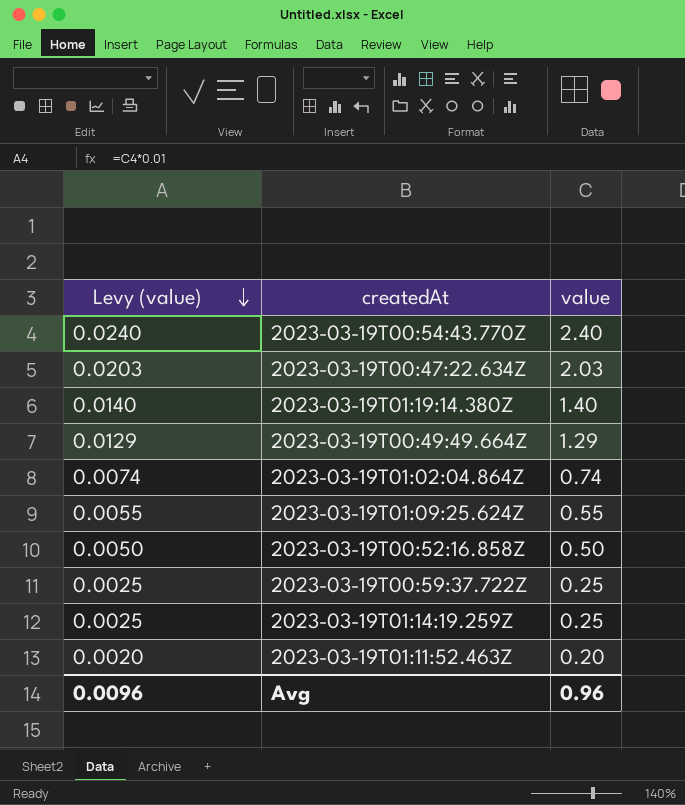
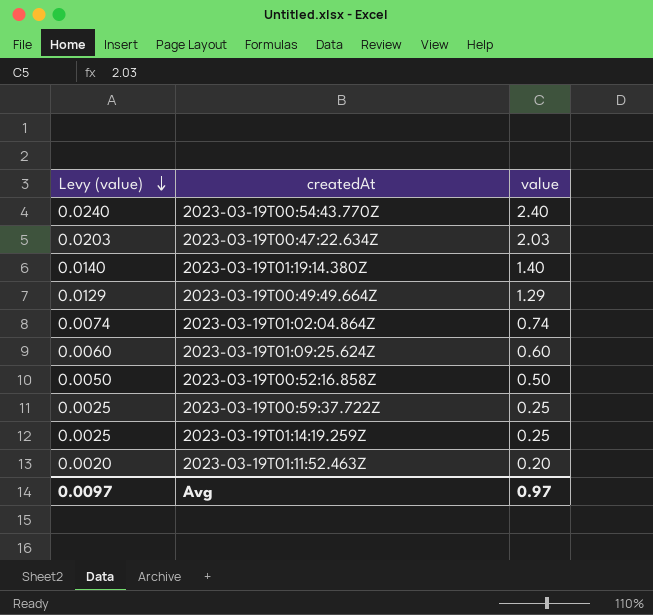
2023-03-19T01:09:25.624Z | Levy (value): 0.0055 -> 0.0060
2023-03-19T01:09:25.624Z | value: 0.55 -> 0.60
Avg | Levy (value): 0.0096 -> 0.0097
Avg | value: 0.96 -> 0.97

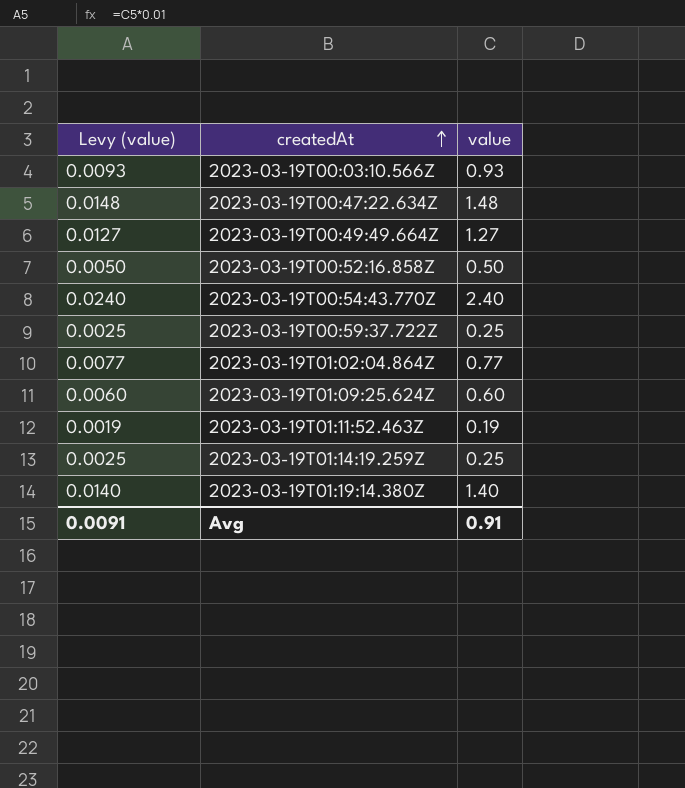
row order: Levy (value) descending -> createdAt ascending
row 2023-03-19T00:03:10.566Z: none -> 0.0093 | 0.93
2023-03-19T00:47:22.634Z | Levy (value): 0.0203 -> 0.0148
2023-03-19T00:47:22.634Z | value: 2.03 -> 1.48
2023-03-19T00:49:49.664Z | Levy (value): 0.0129 -> 0.0127
2023-03-19T00:49:49.664Z | value: 1.29 -> 1.27
2023-03-19T01:02:04.864Z | Levy (value): 0.0074 -> 0.0077
2023-03-19T01:02:04.864Z | value: 0.74 -> 0.77
2023-03-19T01:11:52.463Z | Levy (value): 0.0020 -> 0.0019
2023-03-19T01:11:52.463Z | value: 0.20 -> 0.19
Avg | Levy (value): 0.0097 -> 0.0091
Avg | value: 0.97 -> 0.91

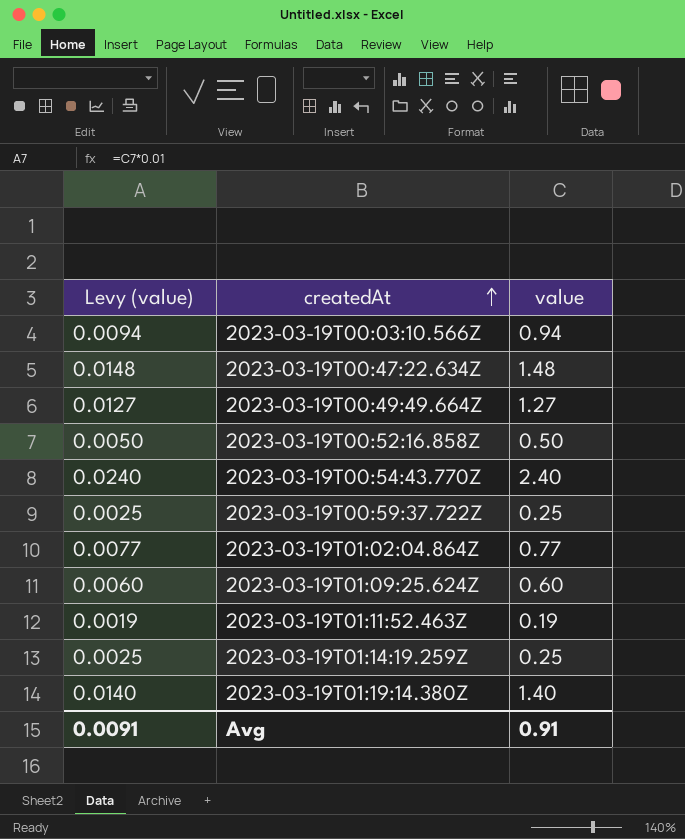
2023-03-19T00:03:10.566Z | Levy (value): 0.0093 -> 0.0094
2023-03-19T00:03:10.566Z | value: 0.93 -> 0.94

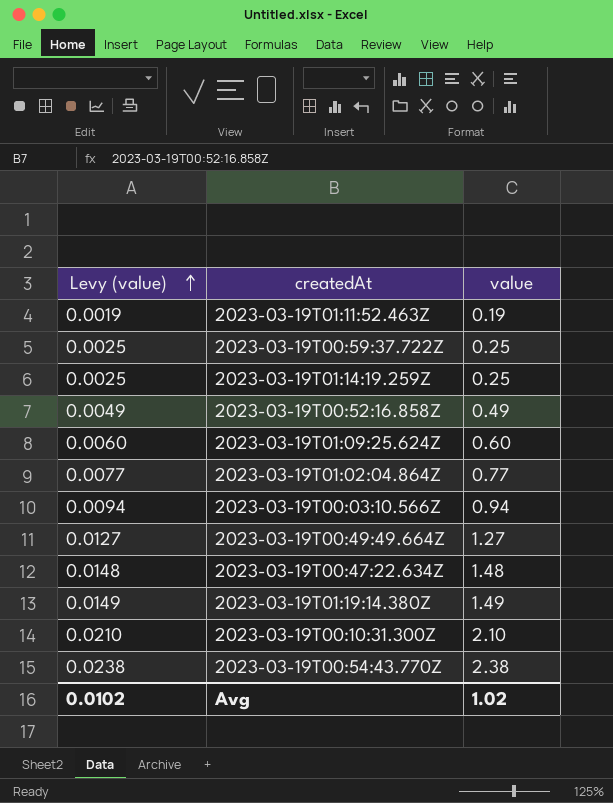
row order: createdAt ascending -> Levy (value) ascending
2023-03-19T00:52:16.858Z | Levy (value): 0.0050 -> 0.0049
2023-03-19T00:52:16.858Z | value: 0.50 -> 0.49
2023-03-19T01:19:14.380Z | Levy (value): 0.0140 -> 0.0149
2023-03-19T01:19:14.380Z | value: 1.40 -> 1.49
row 2023-03-19T00:10:31.300Z: none -> 0.0210 | 2.10
2023-03-19T00:54:43.770Z | Levy (value): 0.0240 -> 0.0238
2023-03-19T00:54:43.770Z | value: 2.40 -> 2.38
Avg | Levy (value): 0.0091 -> 0.0102
Avg | value: 0.91 -> 1.02

